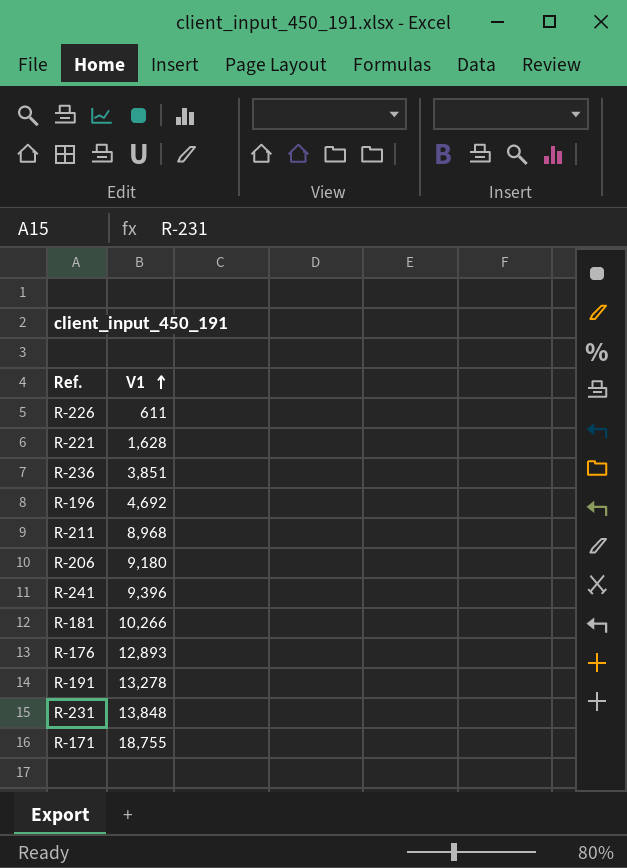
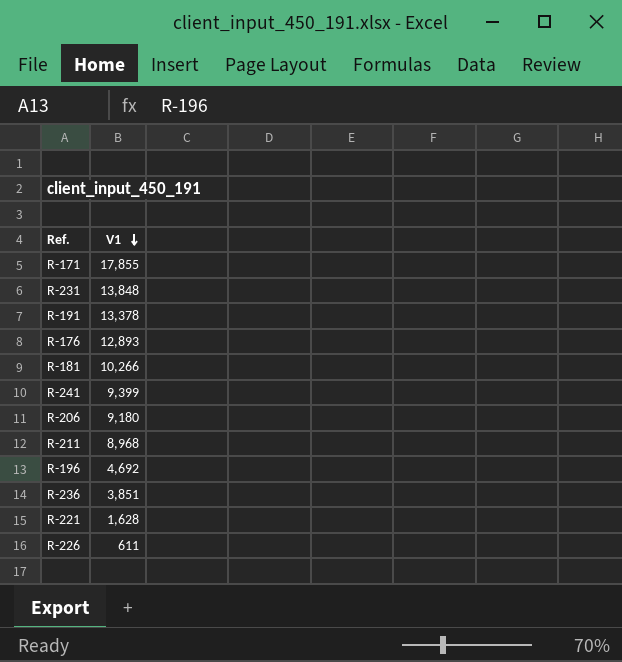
row order: V1 ascending -> V1 descending
R-171 | V1: 18,755 -> 17,855
R-191 | V1: 13,278 -> 13,378
R-241 | V1: 9,396 -> 9,399

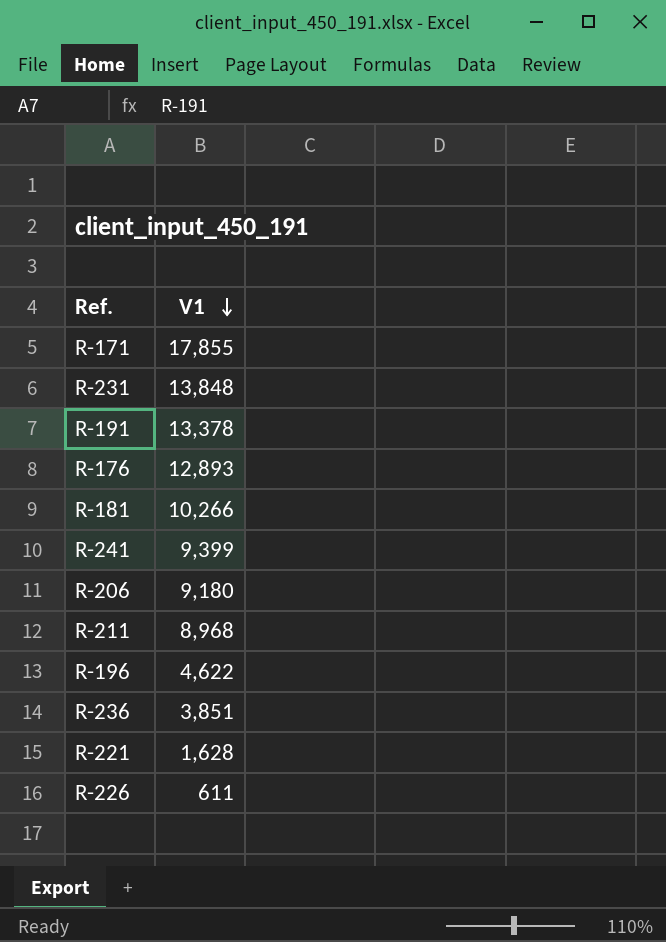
R-196 | V1: 4,692 -> 4,622

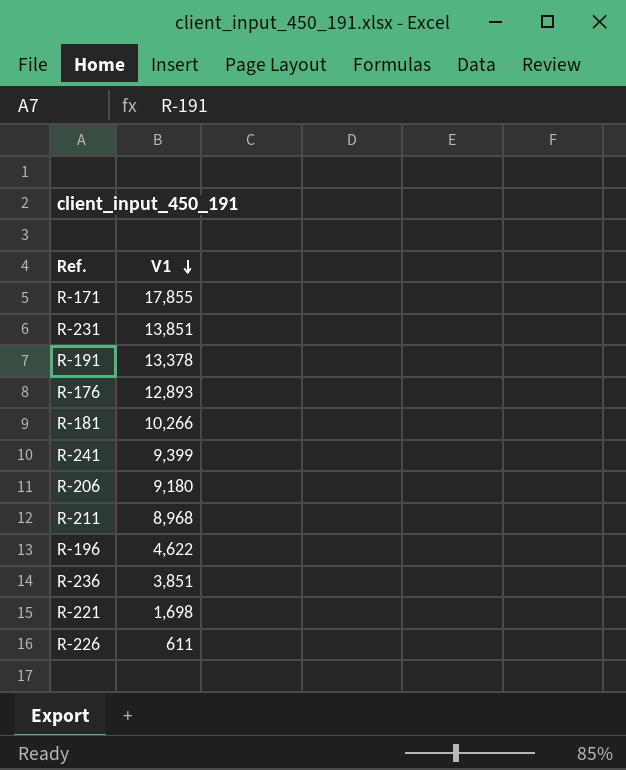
R-231 | V1: 13,848 -> 13,851
R-221 | V1: 1,628 -> 1,698

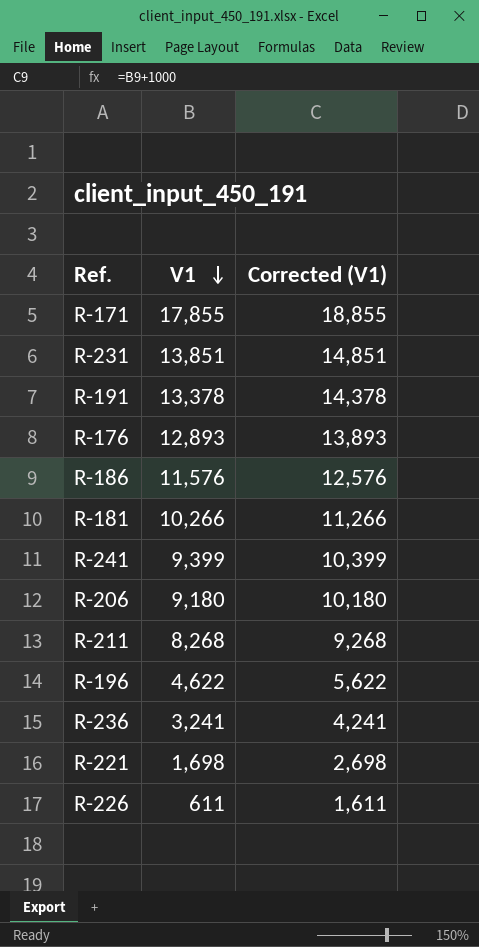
column Corrected (V1) | formula: none -> [V1] + 1000
row R-186: none -> 11,576 | 12,576
R-211 | V1: 8,968 -> 8,268
R-236 | V1: 3,851 -> 3,241

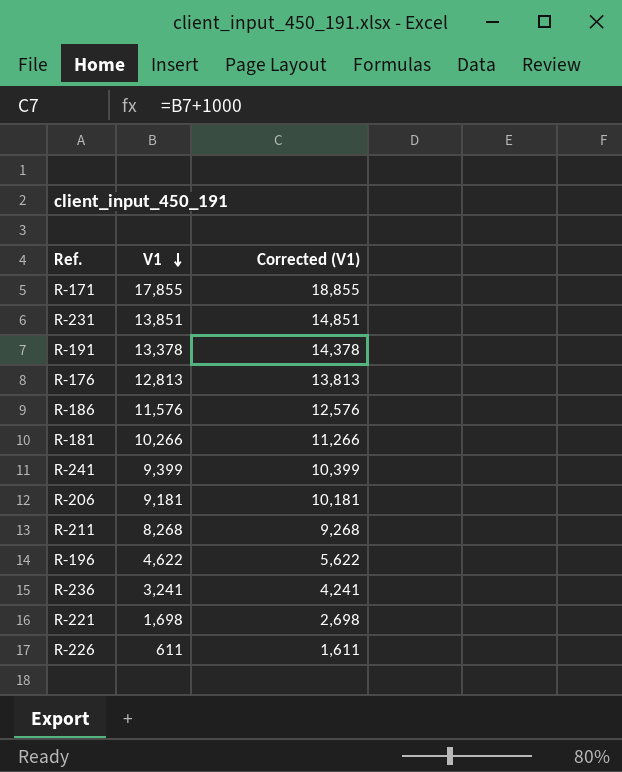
R-176 | V1: 12,893 -> 12,813
R-176 | Corrected (V1): 13,893 -> 13,813
R-206 | V1: 9,180 -> 9,181
R-206 | Corrected (V1): 10,180 -> 10,181

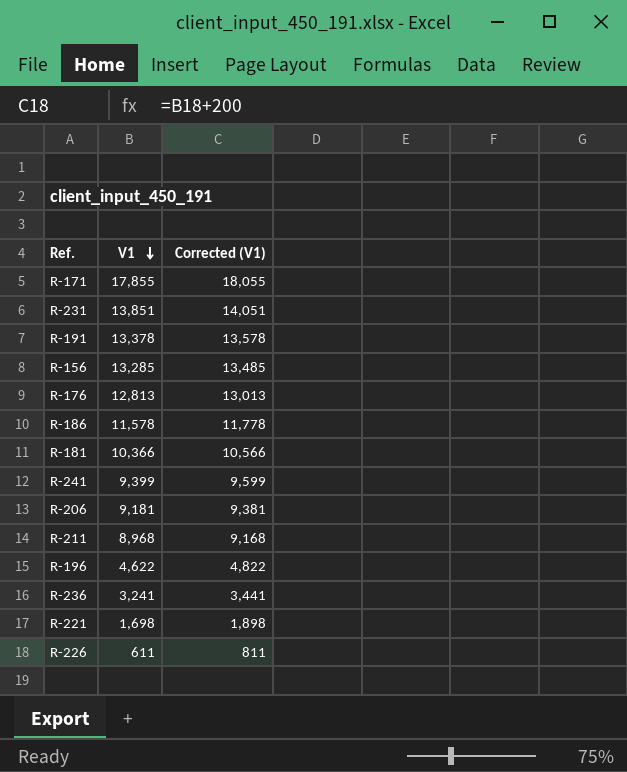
column Corrected (V1) | formula: [V1] + 1000 -> [V1] + 200
row R-156: none -> 13,285 | 13,485
R-186 | V1: 11,576 -> 11,578
R-181 | V1: 10,266 -> 10,366
R-211 | V1: 8,268 -> 8,968

